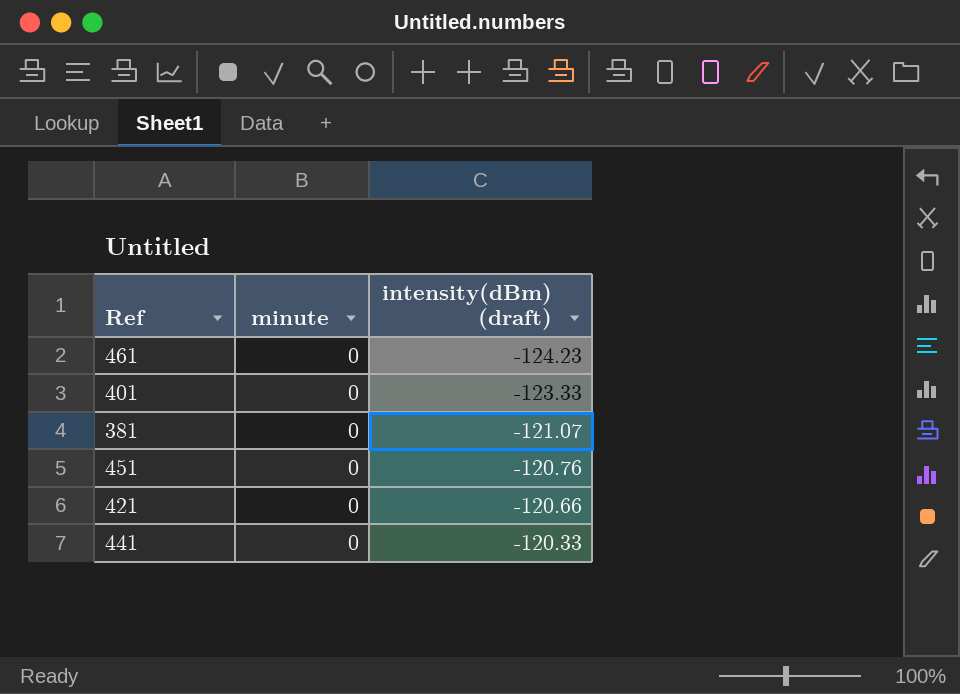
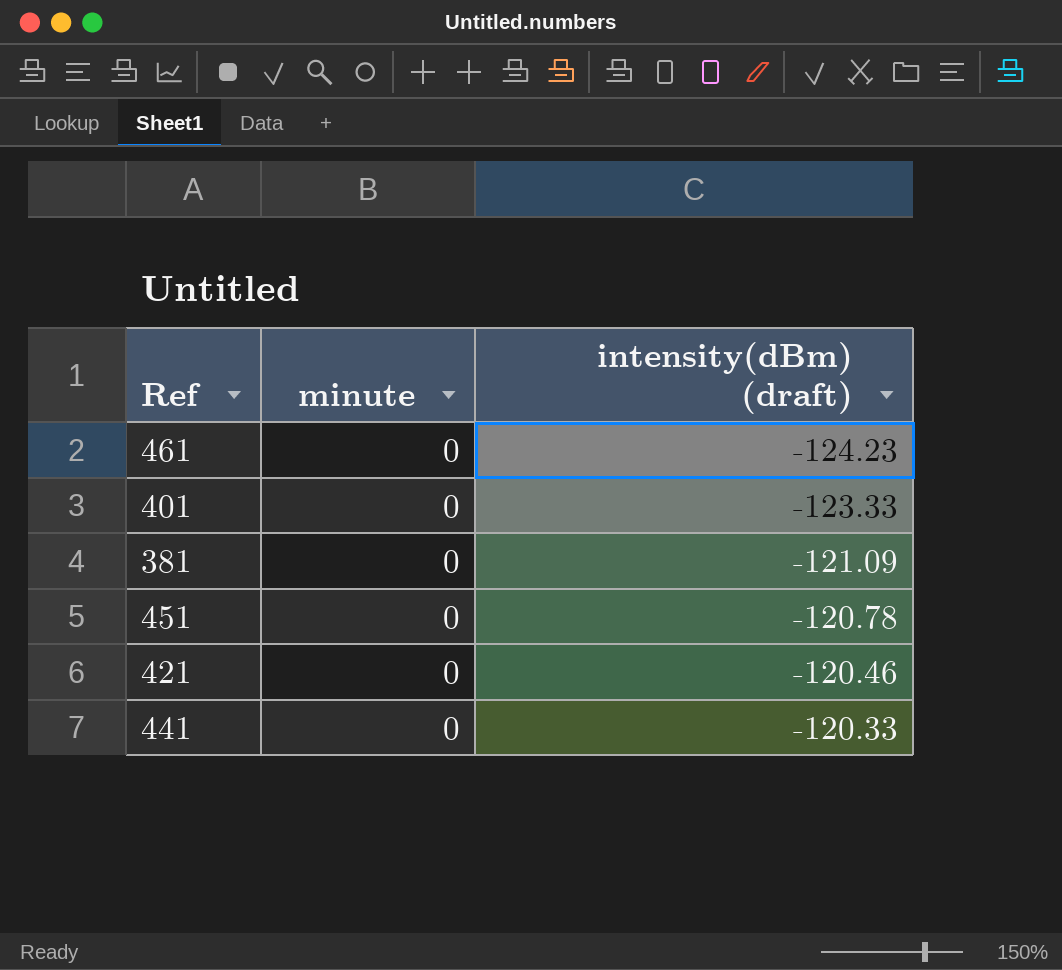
381 | intensity(dBm) (draft): -121.07 -> -121.09
451 | intensity(dBm) (draft): -120.76 -> -120.78
421 | intensity(dBm) (draft): -120.66 -> -120.46

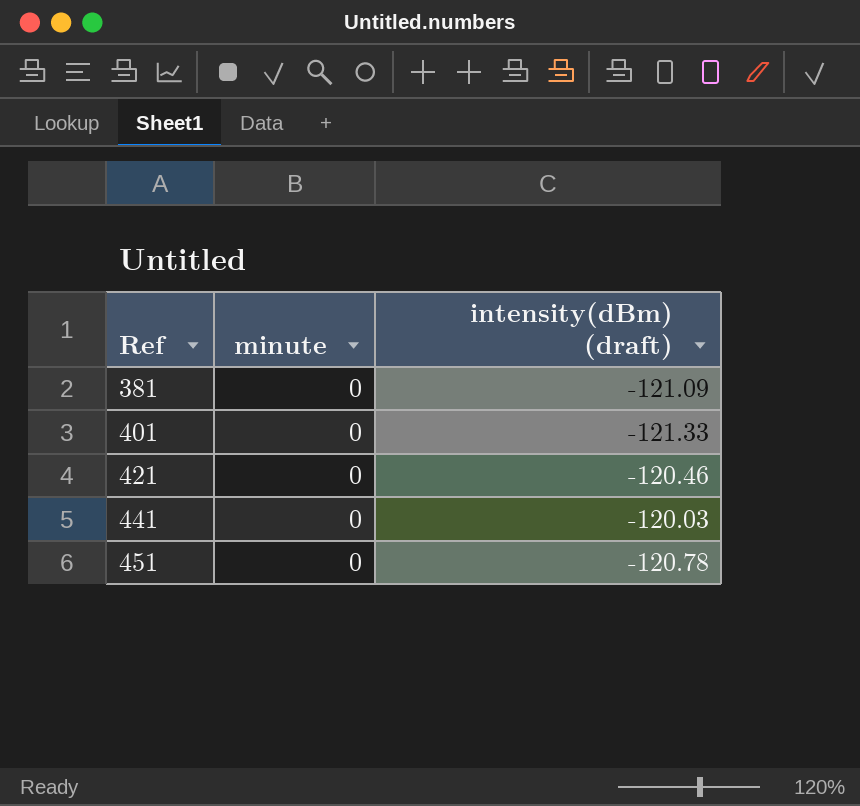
row order: intensity(dBm) (draft) ascending -> Ref ascending
row 461: 0 | -124.23 -> none
401 | intensity(dBm) (draft): -123.33 -> -121.33
441 | intensity(dBm) (draft): -120.33 -> -120.03

